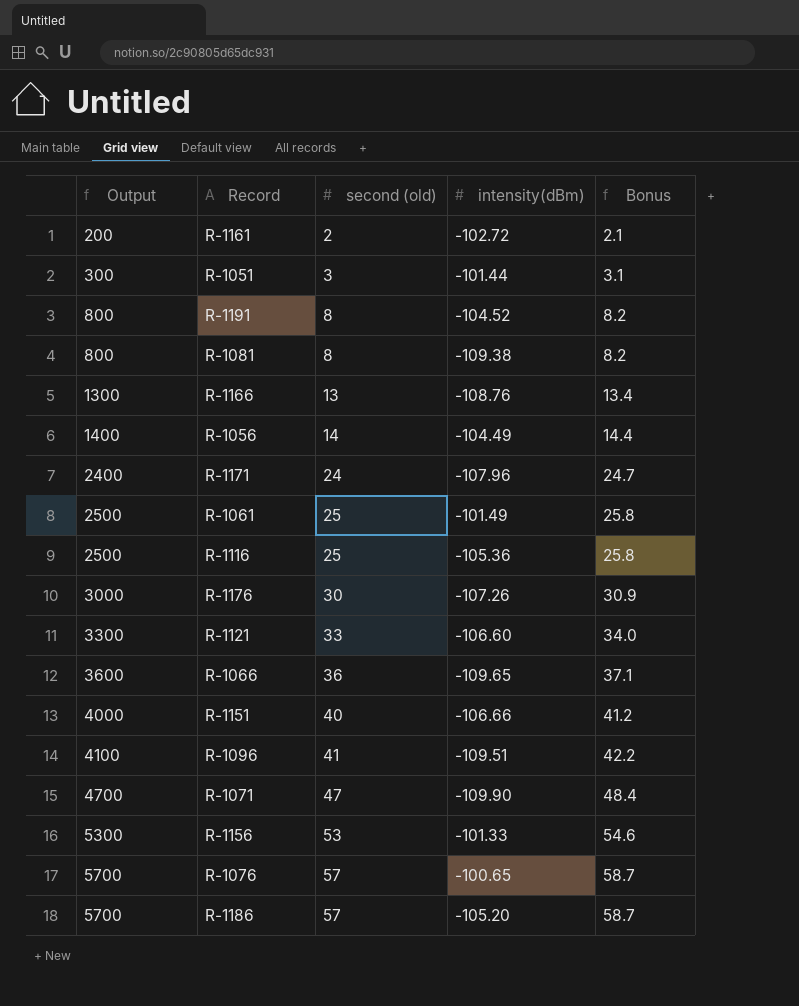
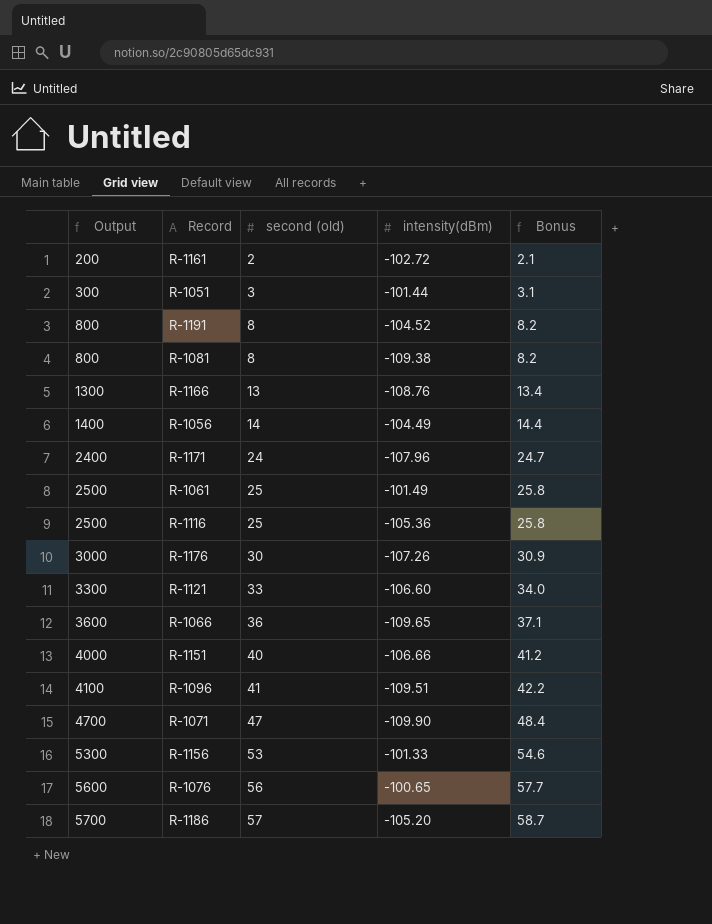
R-1076 | Output: 5700 -> 5600
R-1076 | second (old): 57 -> 56
R-1076 | Bonus: 58.7 -> 57.7

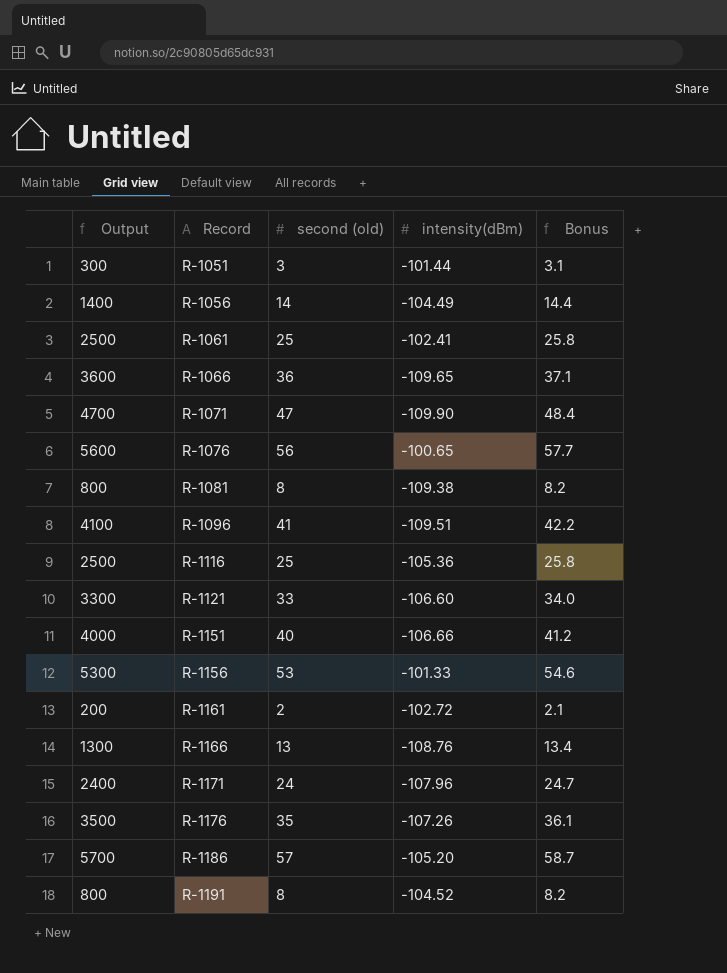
row order: Output ascending -> Record ascending
R-1061 | intensity(dBm): -101.49 -> -102.41
R-1176 | Output: 3000 -> 3500
R-1176 | second (old): 30 -> 35
R-1176 | Bonus: 30.9 -> 36.1

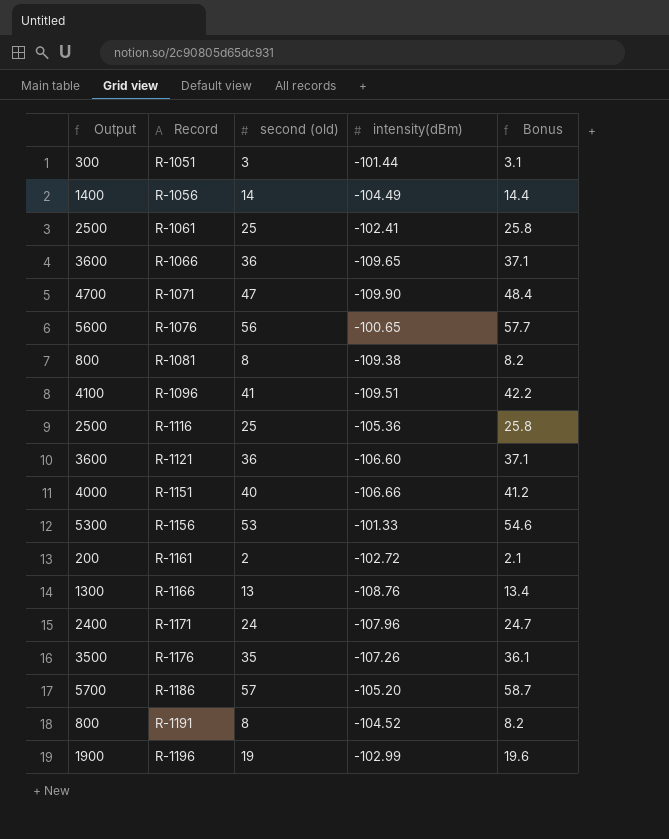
R-1121 | Output: 3300 -> 3600
R-1121 | second (old): 33 -> 36
R-1121 | Bonus: 34.0 -> 37.1
row R-1196: none -> 1900 | 19 | -102.99 | 19.6

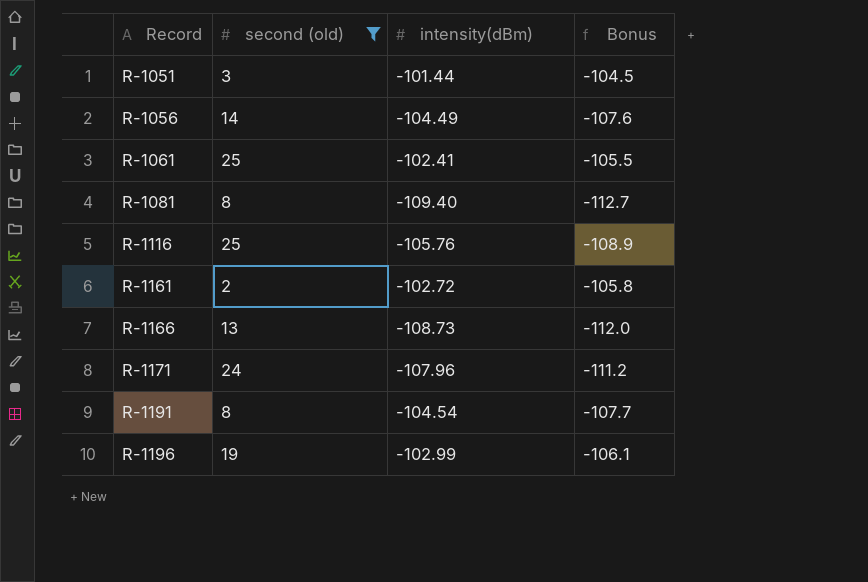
filter: none -> second (old) <= 25
column Output | formula: [second (old)] * 100 -> none
column Bonus | formula: [second (old)] * 1.03 -> [intensity(dBm)] * 1.03
R-1081 | intensity(dBm): -109.38 -> -109.40
R-1116 | intensity(dBm): -105.36 -> -105.76
R-1166 | intensity(dBm): -108.76 -> -108.73
R-1191 | intensity(dBm): -104.52 -> -104.54

